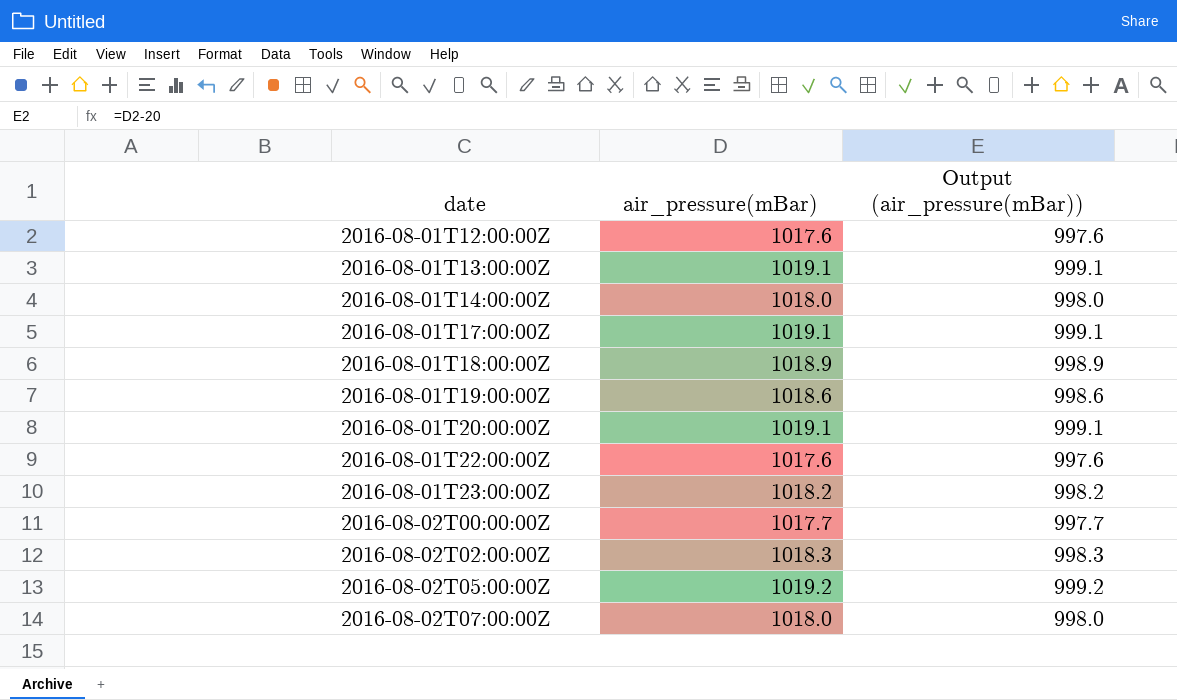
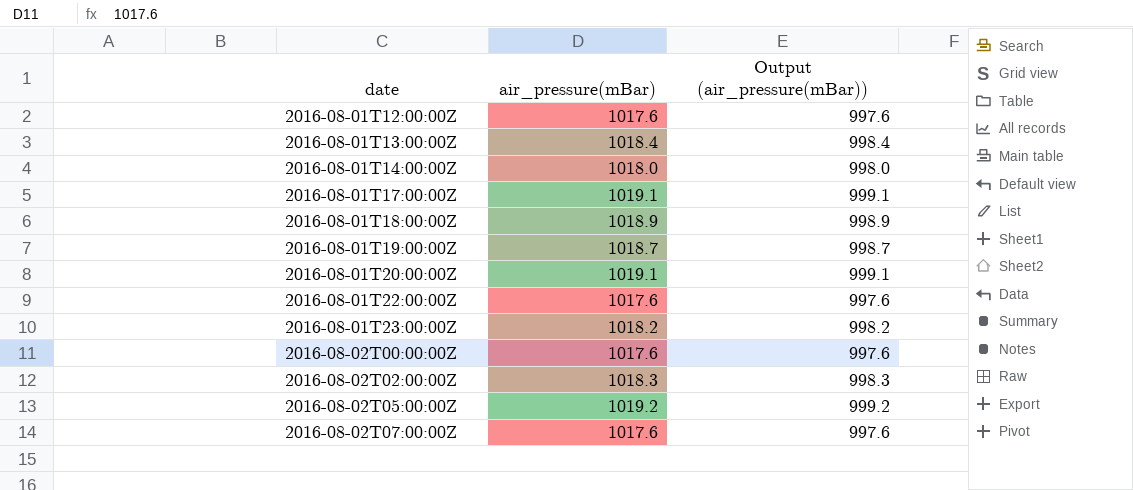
2016-08-01T13:00:00Z | air_pressure(mBar): 1019.1 -> 1018.4
2016-08-01T13:00:00Z | Output (air_pressure(mBar)): 999.1 -> 998.4
2016-08-01T19:00:00Z | air_pressure(mBar): 1018.6 -> 1018.7
2016-08-01T19:00:00Z | Output (air_pressure(mBar)): 998.6 -> 998.7
2016-08-02T00:00:00Z | air_pressure(mBar): 1017.7 -> 1017.6
2016-08-02T00:00:00Z | Output (air_pressure(mBar)): 997.7 -> 997.6
2016-08-02T07:00:00Z | air_pressure(mBar): 1018.0 -> 1017.6
2016-08-02T07:00:00Z | Output (air_pressure(mBar)): 998.0 -> 997.6

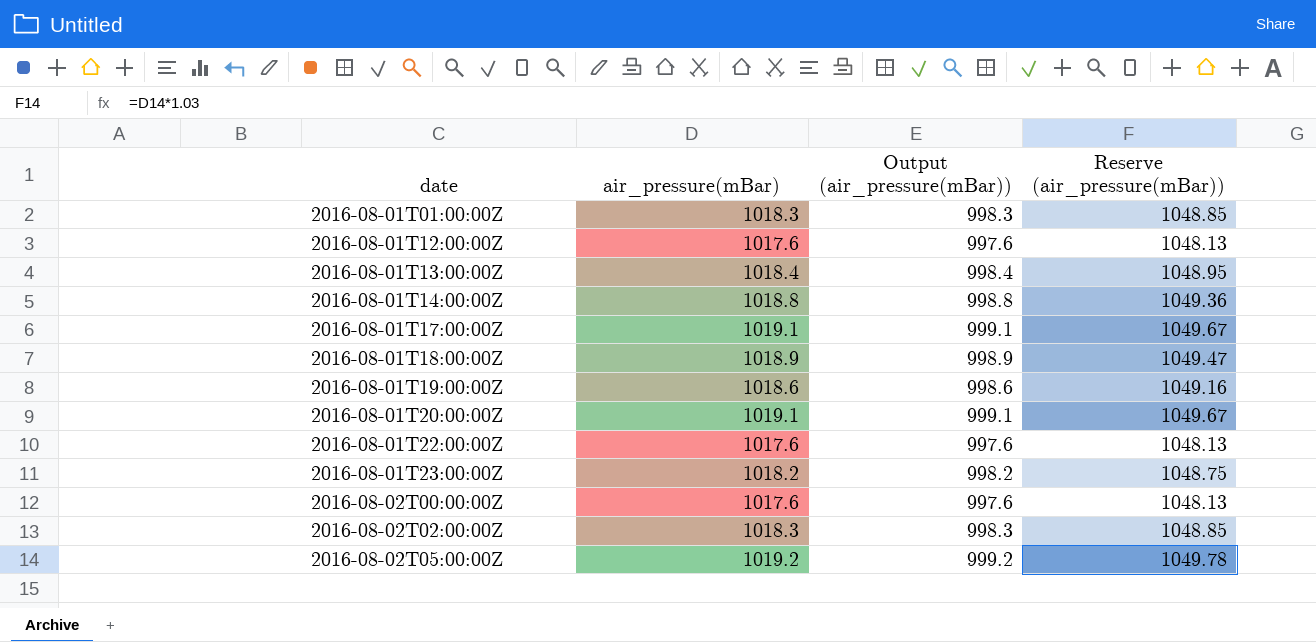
column Reserve (air_pressure(mBar)) | formula: none -> [air_pressure(mBar)] * 1.03
row 2016-08-02T07:00:00Z: 1017.6 | 997.6 -> none
row 2016-08-01T01:00:00Z: none -> 1018.3 | 998.3 | 1048.85
2016-08-01T14:00:00Z | air_pressure(mBar): 1018.0 -> 1018.8
2016-08-01T14:00:00Z | Output (air_pressure(mBar)): 998.0 -> 998.8
2016-08-01T19:00:00Z | air_pressure(mBar): 1018.7 -> 1018.6
2016-08-01T19:00:00Z | Output (air_pressure(mBar)): 998.7 -> 998.6

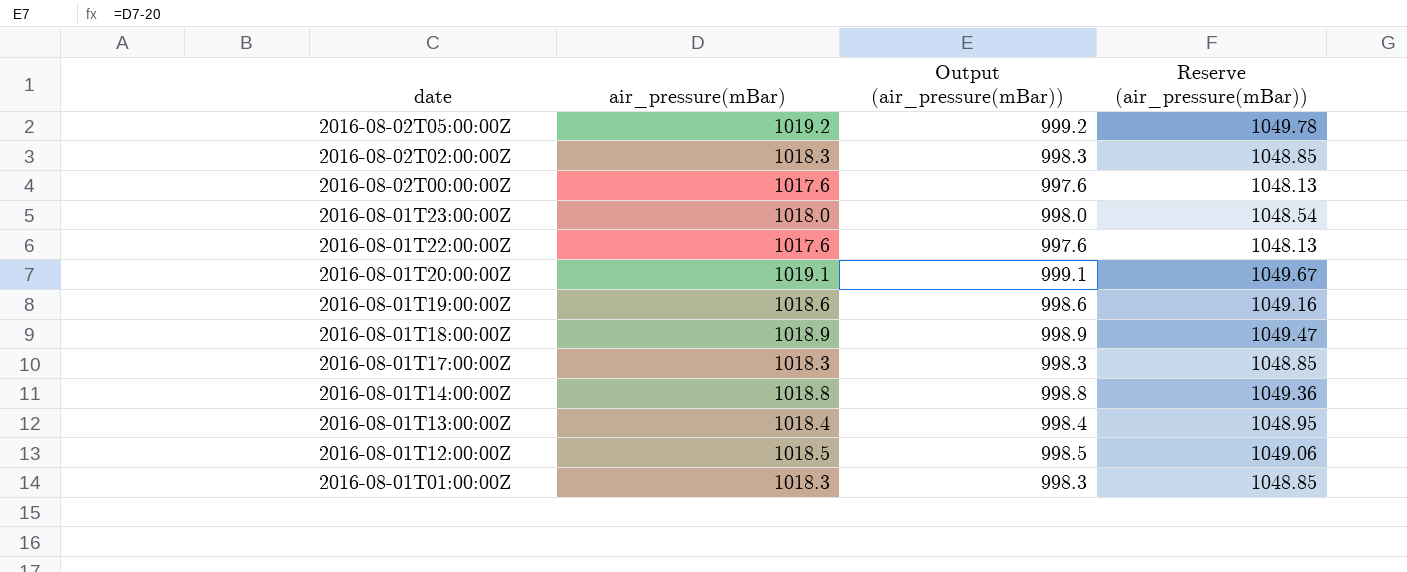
row order: date ascending -> date descending
2016-08-01T23:00:00Z | air_pressure(mBar): 1018.2 -> 1018.0
2016-08-01T23:00:00Z | Output (air_pressure(mBar)): 998.2 -> 998.0
2016-08-01T23:00:00Z | Reserve (air_pressure(mBar)): 1048.75 -> 1048.54
2016-08-01T17:00:00Z | air_pressure(mBar): 1019.1 -> 1018.3
2016-08-01T17:00:00Z | Output (air_pressure(mBar)): 999.1 -> 998.3
2016-08-01T17:00:00Z | Reserve (air_pressure(mBar)): 1049.67 -> 1048.85
2016-08-01T12:00:00Z | air_pressure(mBar): 1017.6 -> 1018.5
2016-08-01T12:00:00Z | Output (air_pressure(mBar)): 997.6 -> 998.5
2016-08-01T12:00:00Z | Reserve (air_pressure(mBar)): 1048.13 -> 1049.06

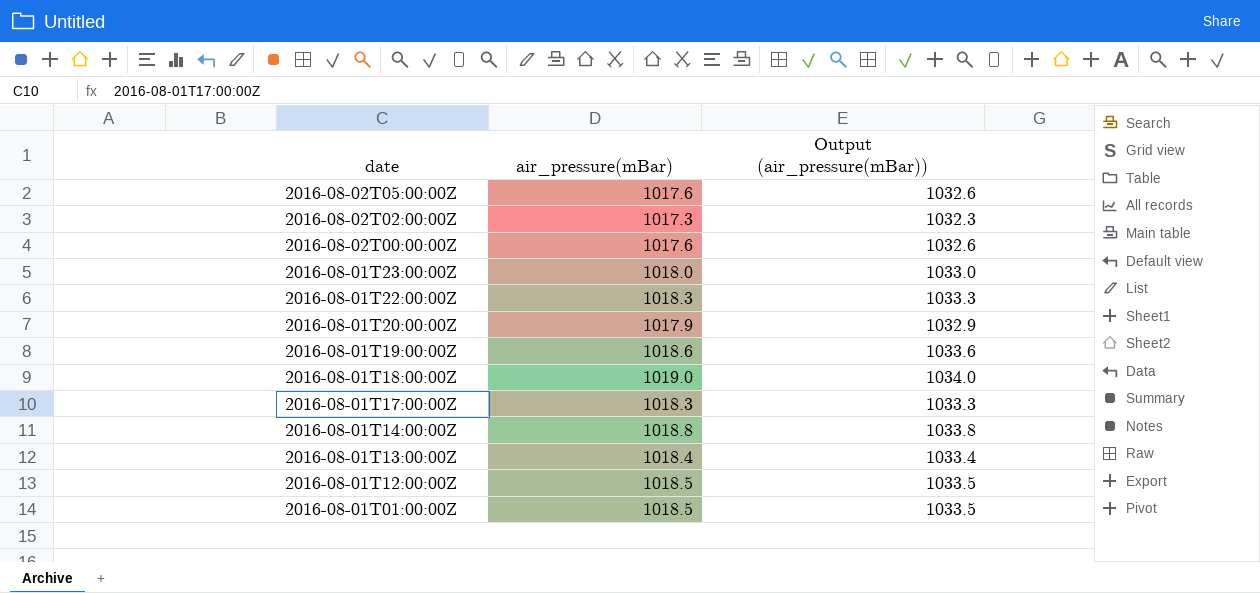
column Reserve (air_pressure(mBar)) | formula: [air_pressure(mBar)] * 1.03 -> none
column Output (air_pressure(mBar)) | formula: [air_pressure(mBar)] - 20 -> [air_pressure(mBar)] + 15
2016-08-02T05:00:00Z | air_pressure(mBar): 1019.2 -> 1017.6
2016-08-02T02:00:00Z | air_pressure(mBar): 1018.3 -> 1017.3
2016-08-01T22:00:00Z | air_pressure(mBar): 1017.6 -> 1018.3
2016-08-01T20:00:00Z | air_pressure(mBar): 1019.1 -> 1017.9
2016-08-01T18:00:00Z | air_pressure(mBar): 1018.9 -> 1019.0
2016-08-01T01:00:00Z | air_pressure(mBar): 1018.3 -> 1018.5

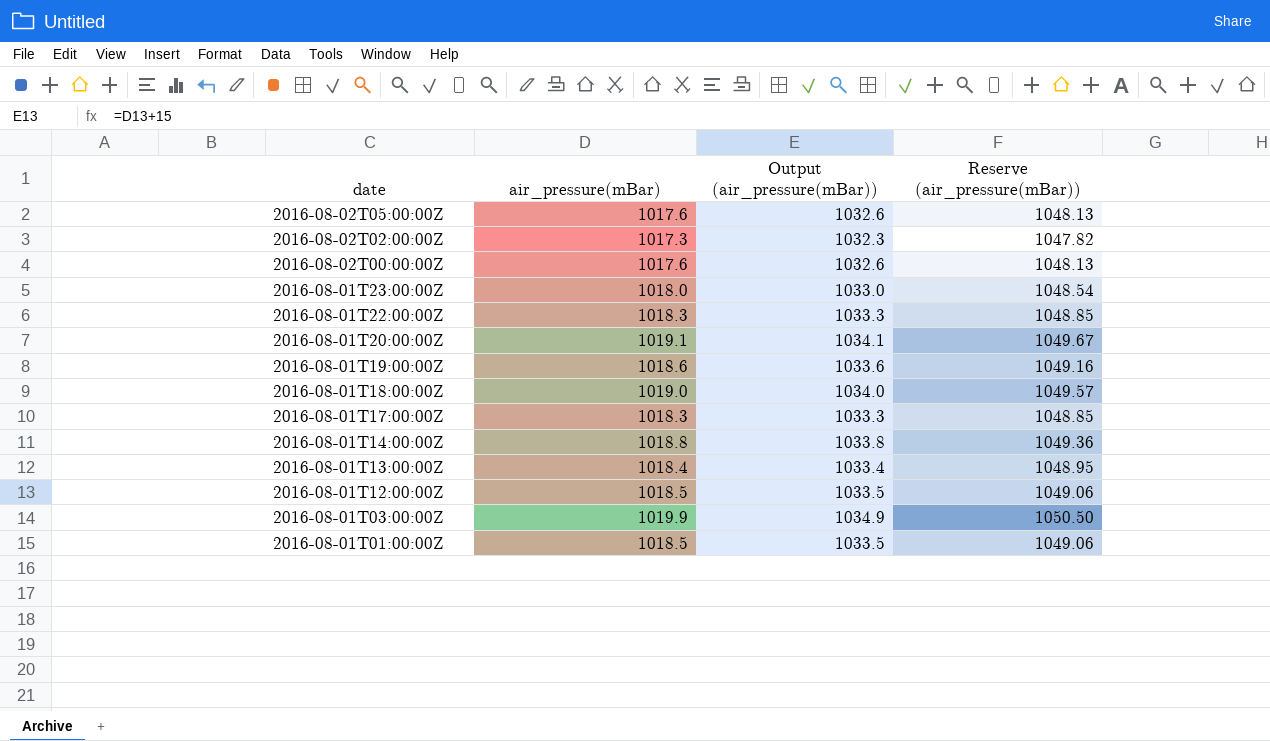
column Reserve (air_pressure(mBar)) | formula: none -> [air_pressure(mBar)] * 1.03
2016-08-01T20:00:00Z | air_pressure(mBar): 1017.9 -> 1019.1
2016-08-01T20:00:00Z | Output (air_pressure(mBar)): 1032.9 -> 1034.1
row 2016-08-01T03:00:00Z: none -> 1019.9 | 1034.9 | 1050.50

